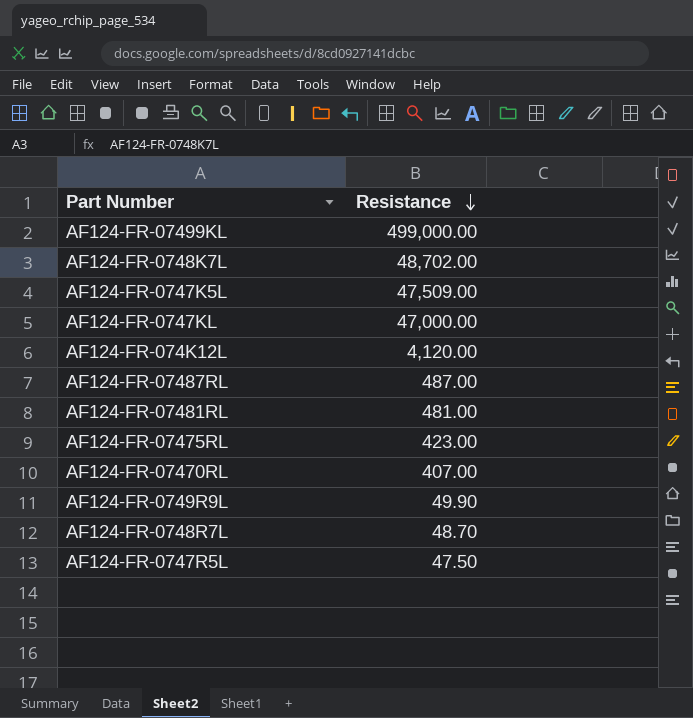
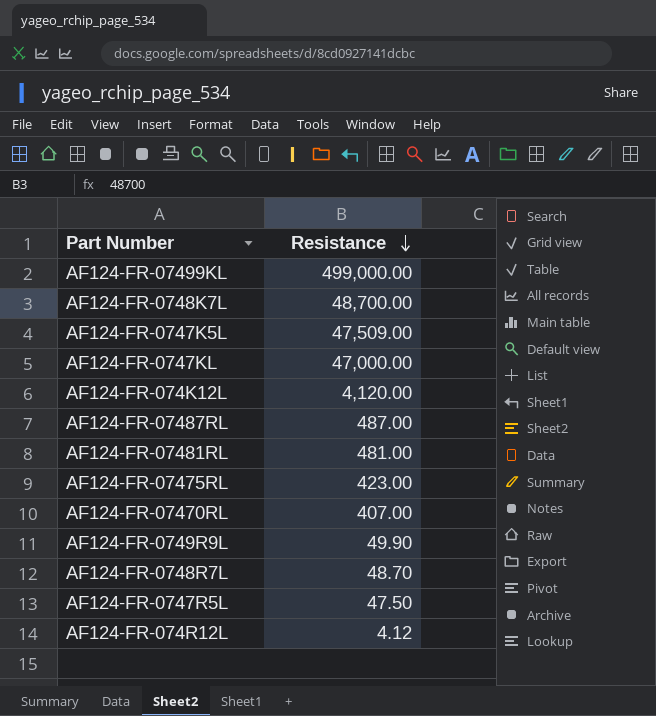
AF124-FR-0748K7L | Resistance: 48,702.00 -> 48,700.00
row AF124-FR-074R12L: none -> 4.12

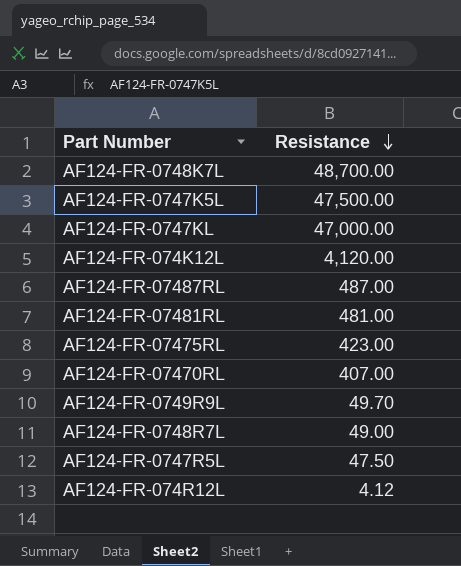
row AF124-FR-07499KL: 499,000.00 -> none
AF124-FR-0747K5L | Resistance: 47,509.00 -> 47,500.00
AF124-FR-0749R9L | Resistance: 49.90 -> 49.70
AF124-FR-0748R7L | Resistance: 48.70 -> 49.00

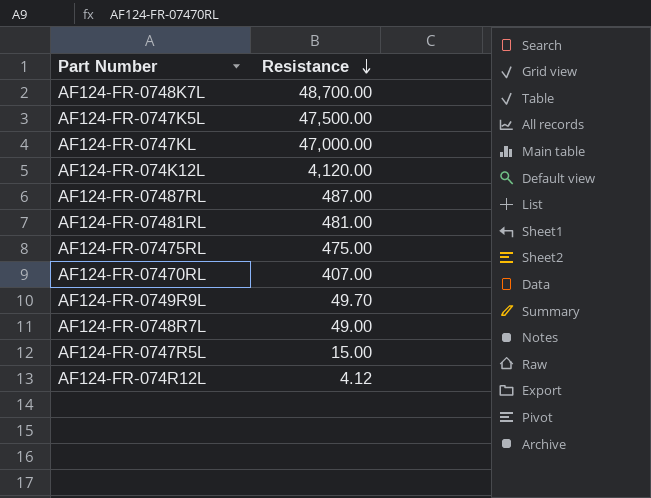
AF124-FR-07475RL | Resistance: 423.00 -> 475.00
AF124-FR-0747R5L | Resistance: 47.50 -> 15.00

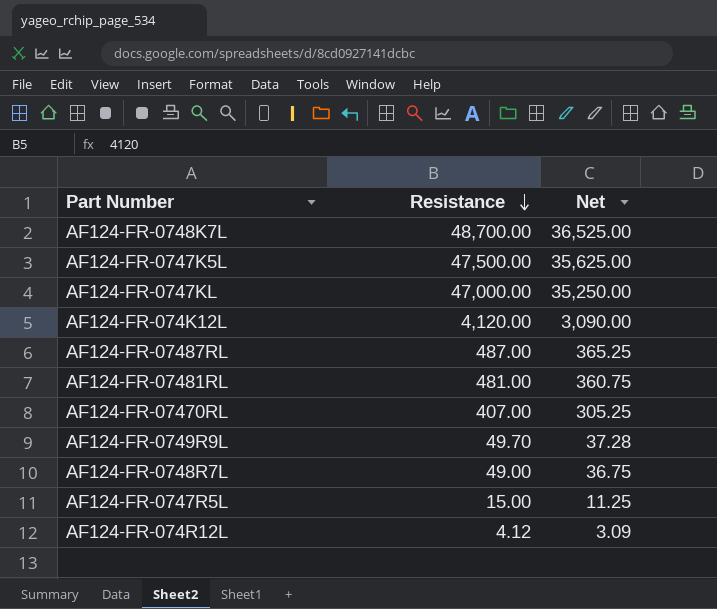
column Net | formula: none -> [Resistance] * 0.75
row AF124-FR-07475RL: 475.00 -> none

